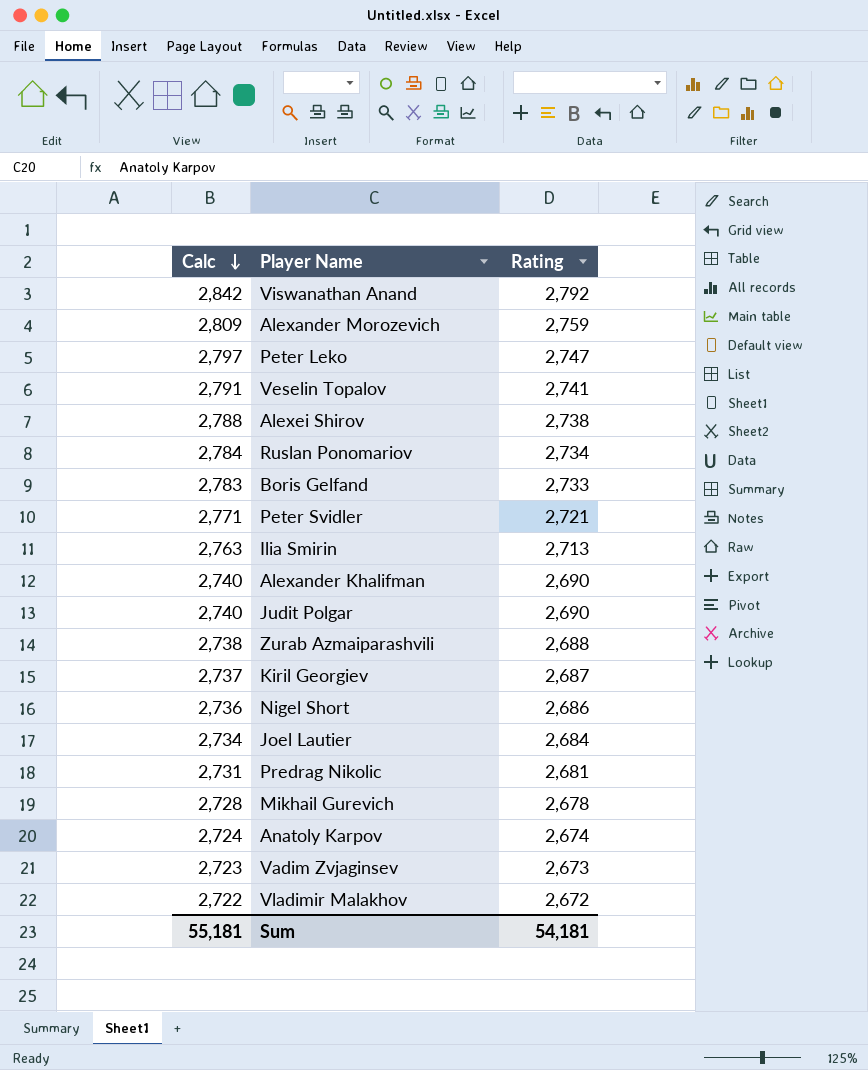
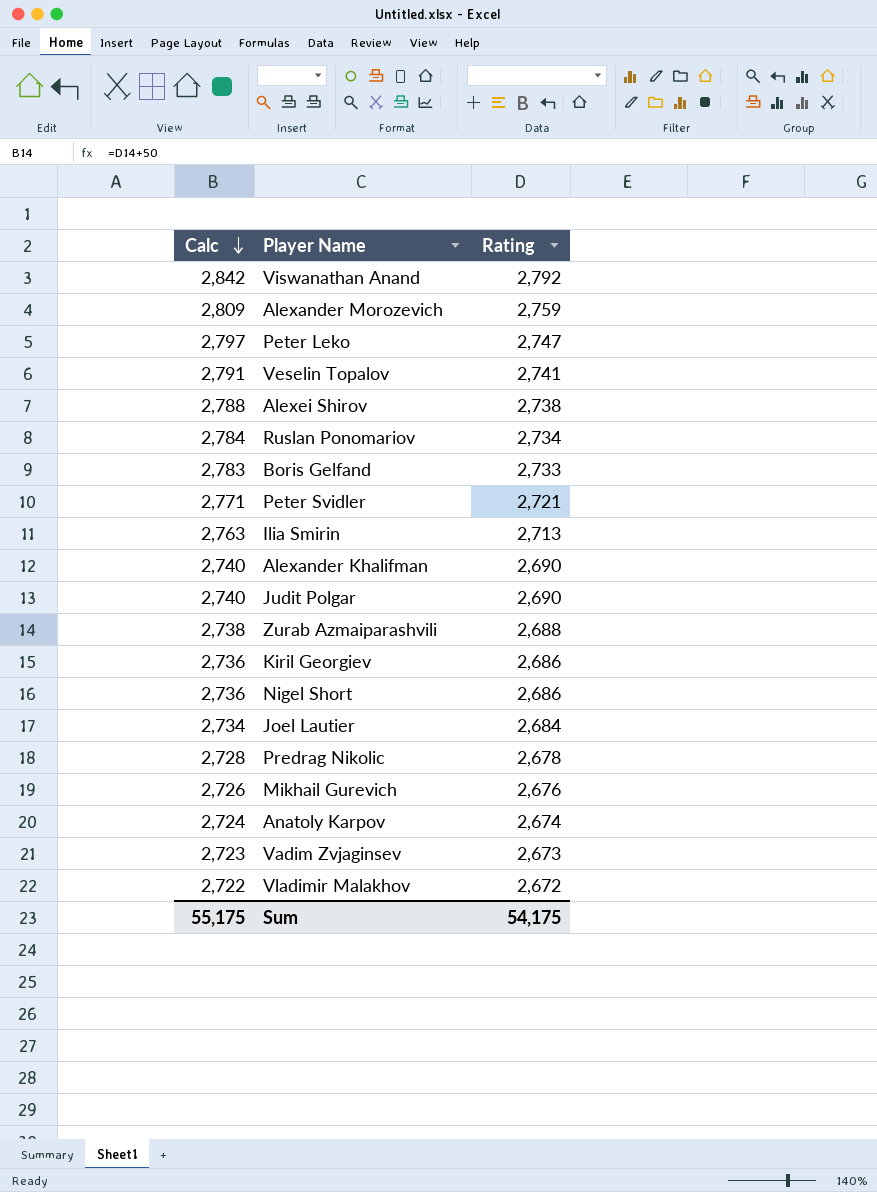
Kiril Georgiev | Calc: 2,737 -> 2,736
Kiril Georgiev | Rating: 2,687 -> 2,686
Predrag Nikolic | Calc: 2,731 -> 2,728
Predrag Nikolic | Rating: 2,681 -> 2,678
Mikhail Gurevich | Calc: 2,728 -> 2,726
Mikhail Gurevich | Rating: 2,678 -> 2,676
Sum | Calc: 55,181 -> 55,175
Sum | Rating: 54,181 -> 54,175

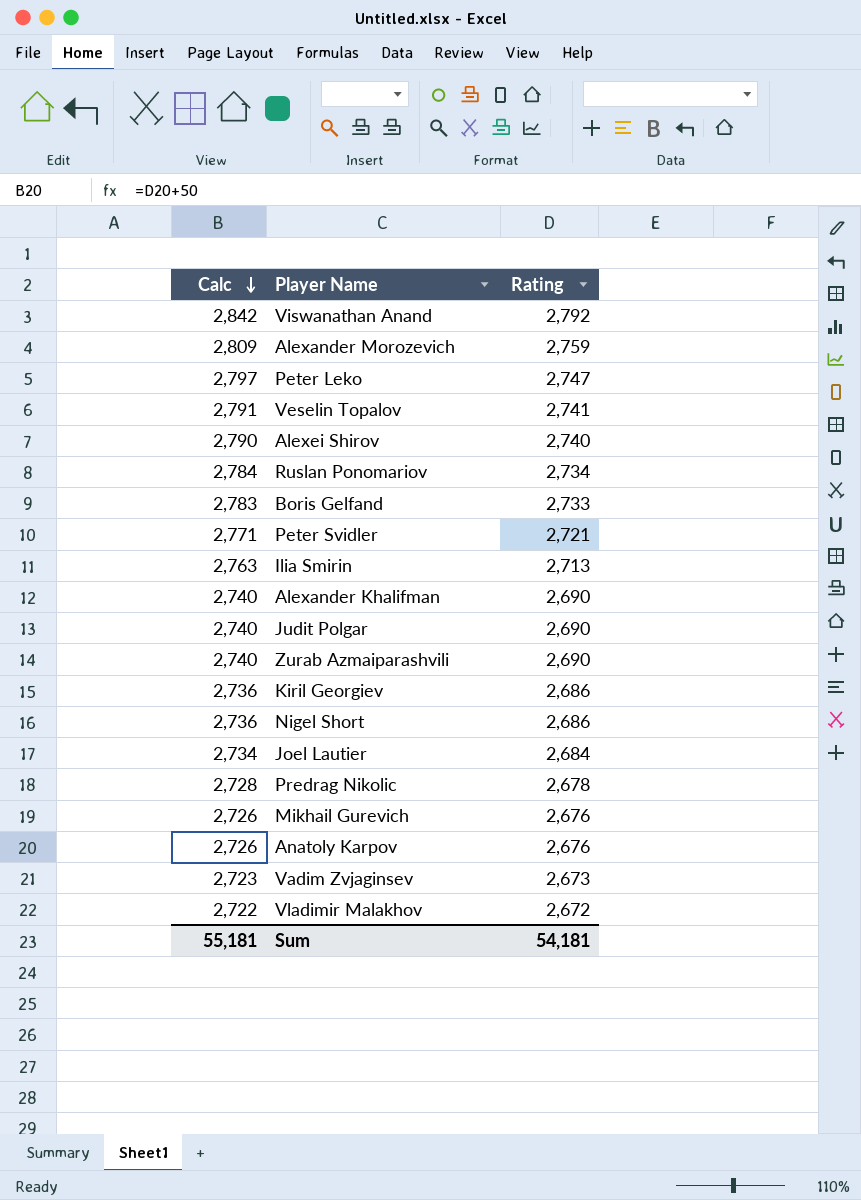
Alexei Shirov | Calc: 2,788 -> 2,790
Alexei Shirov | Rating: 2,738 -> 2,740
Zurab Azmaiparashvili | Calc: 2,738 -> 2,740
Zurab Azmaiparashvili | Rating: 2,688 -> 2,690
Anatoly Karpov | Calc: 2,724 -> 2,726
Anatoly Karpov | Rating: 2,674 -> 2,676
Sum | Calc: 55,175 -> 55,181
Sum | Rating: 54,175 -> 54,181

